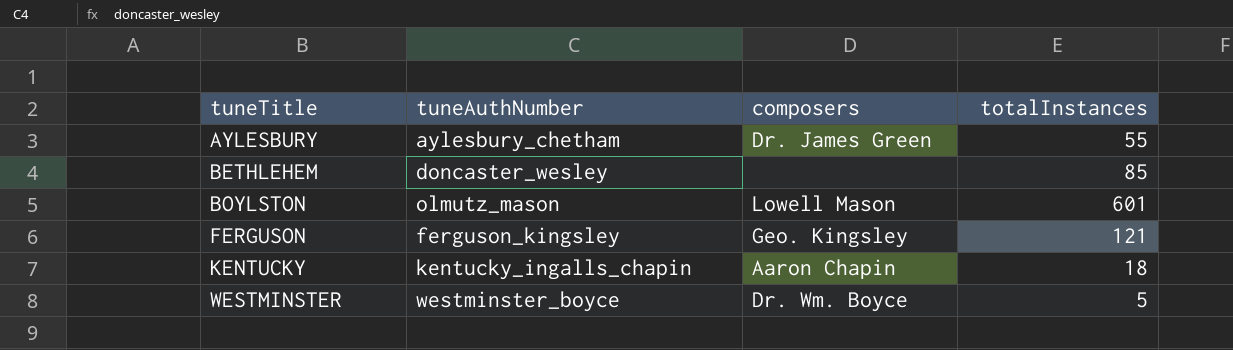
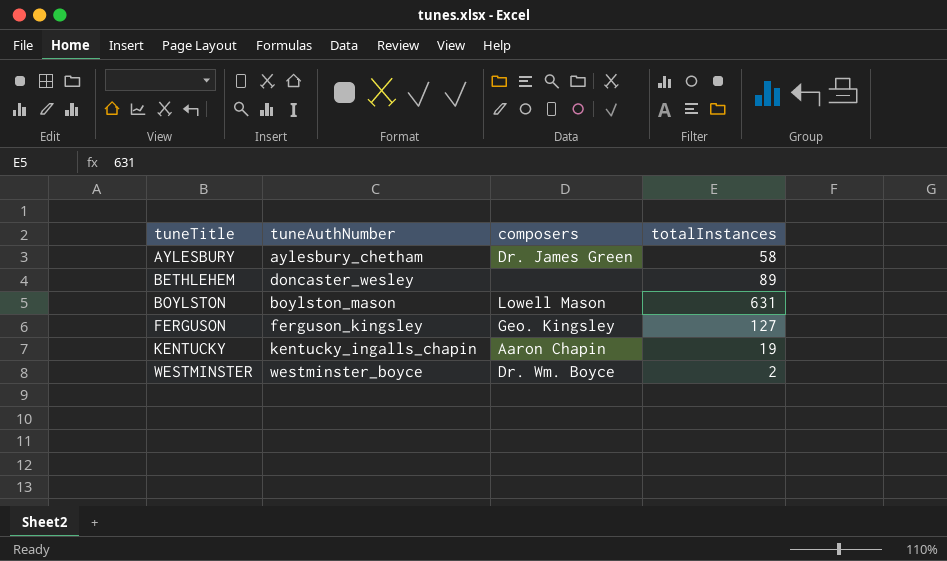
AYLESBURY | totalInstances: 55 -> 58
BETHLEHEM | totalInstances: 85 -> 89
BOYLSTON | tuneAuthNumber: olmutz_mason -> boylston_mason
BOYLSTON | totalInstances: 601 -> 631
FERGUSON | totalInstances: 121 -> 127
KENTUCKY | totalInstances: 18 -> 19
WESTMINSTER | totalInstances: 5 -> 2

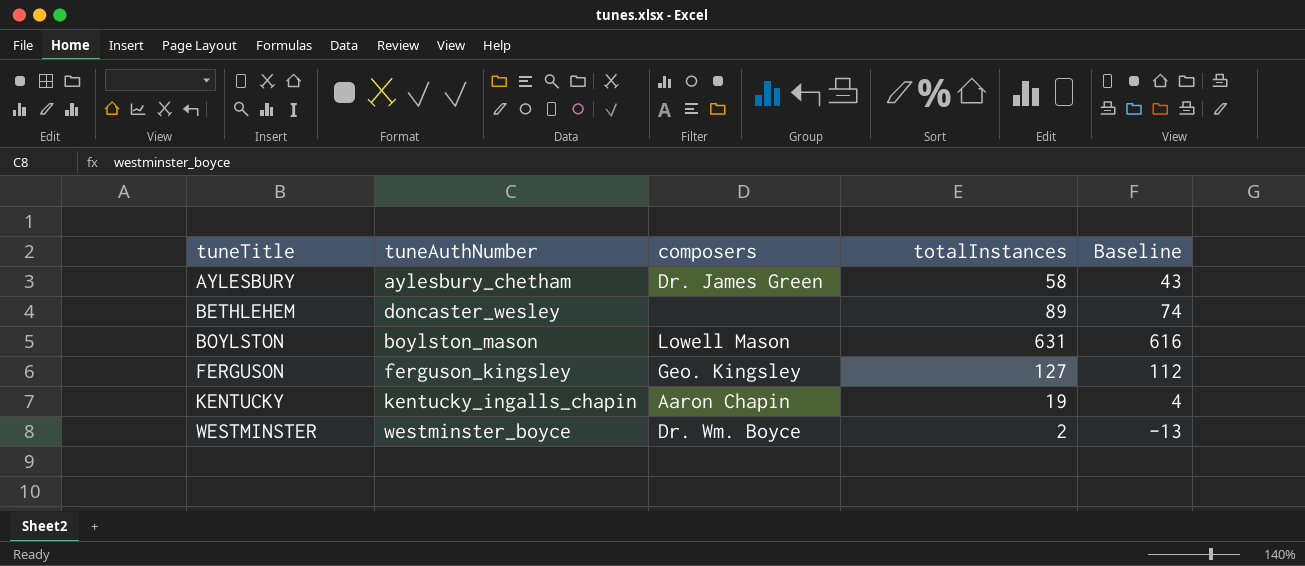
column Baseline | formula: none -> [totalInstances] - 15

